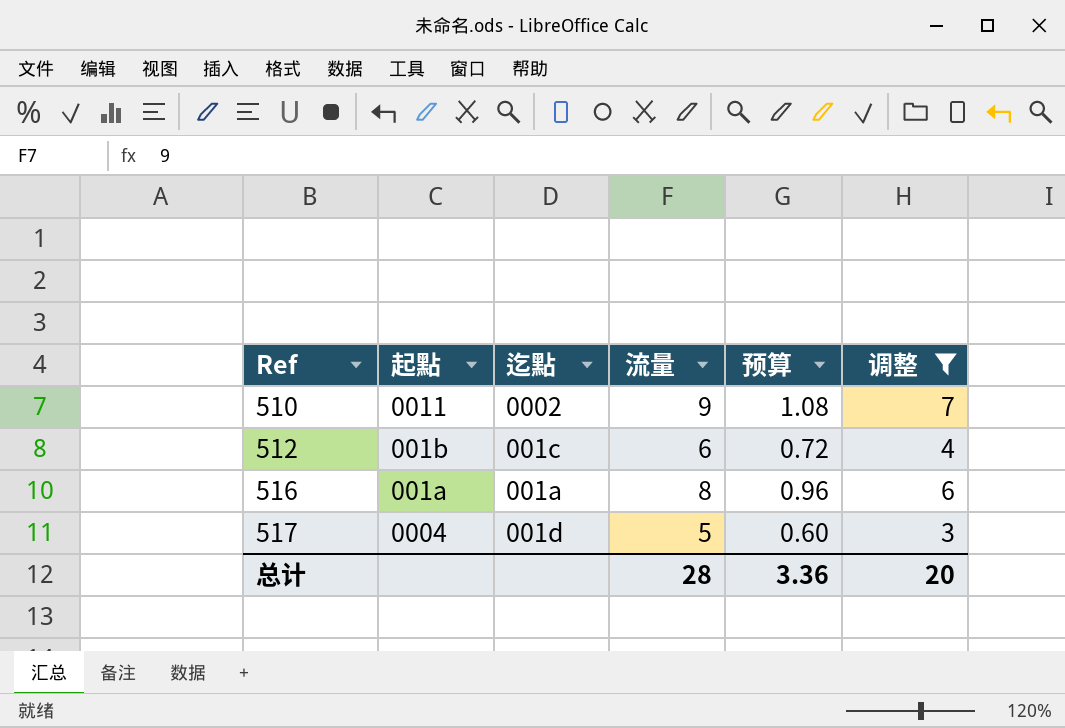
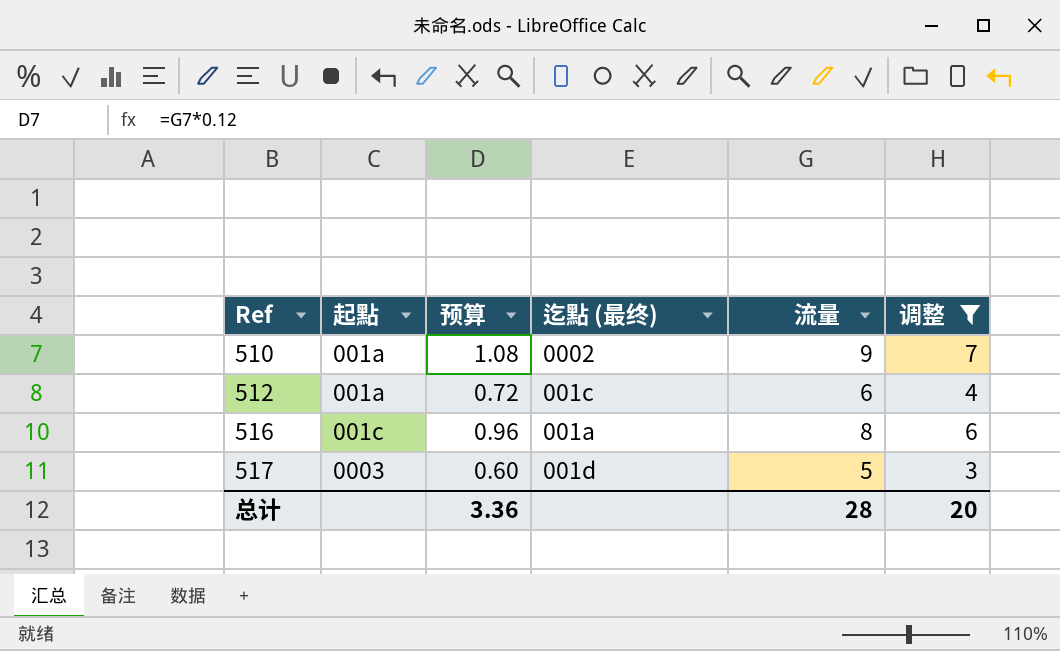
column 预算 | position: 5 -> 3
column name: 迄點 -> 迄點 (最终)
510 | 起點: 0011 -> 001a
512 | 起點: 001b -> 001a
516 | 起點: 001a -> 001c
517 | 起點: 0004 -> 0003

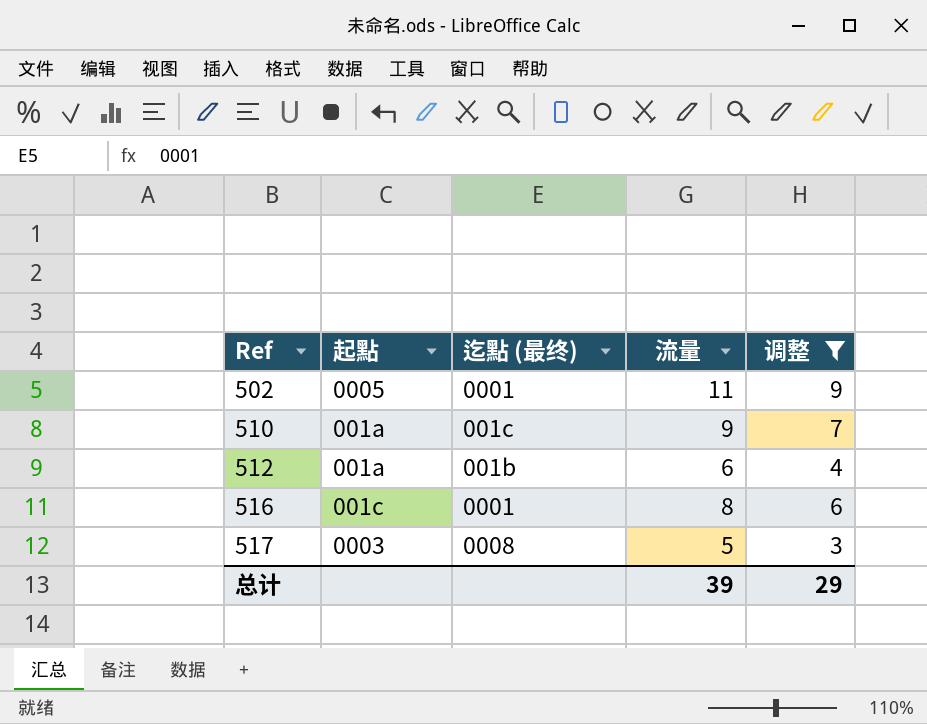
column 预算 | formula: [流量] * 0.12 -> none
row 502: none -> 0005 | 0001 | 11 | 9
510 | 迄點 (最终): 0002 -> 001c
512 | 迄點 (最终): 001c -> 001b
516 | 迄點 (最终): 001a -> 0001
517 | 迄點 (最终): 001d -> 0008
总计 | 流量: 28 -> 39
总计 | 调整: 20 -> 29

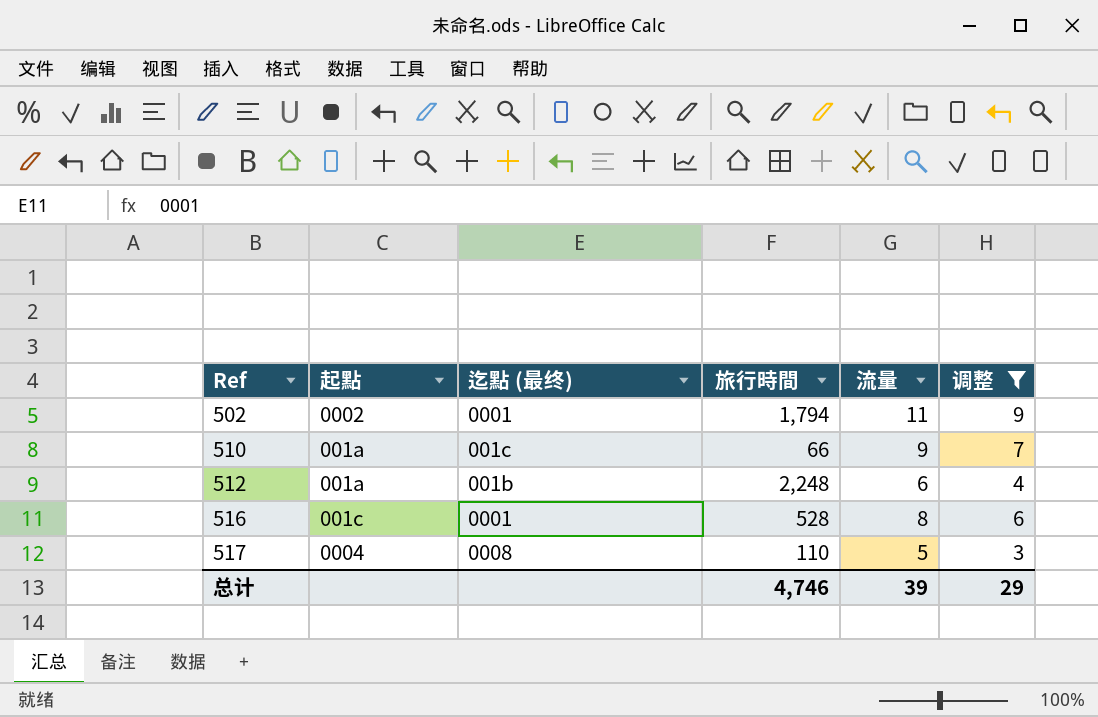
column 旅行時間 | position: none -> 4
502 | 起點: 0005 -> 0002
517 | 起點: 0003 -> 0004

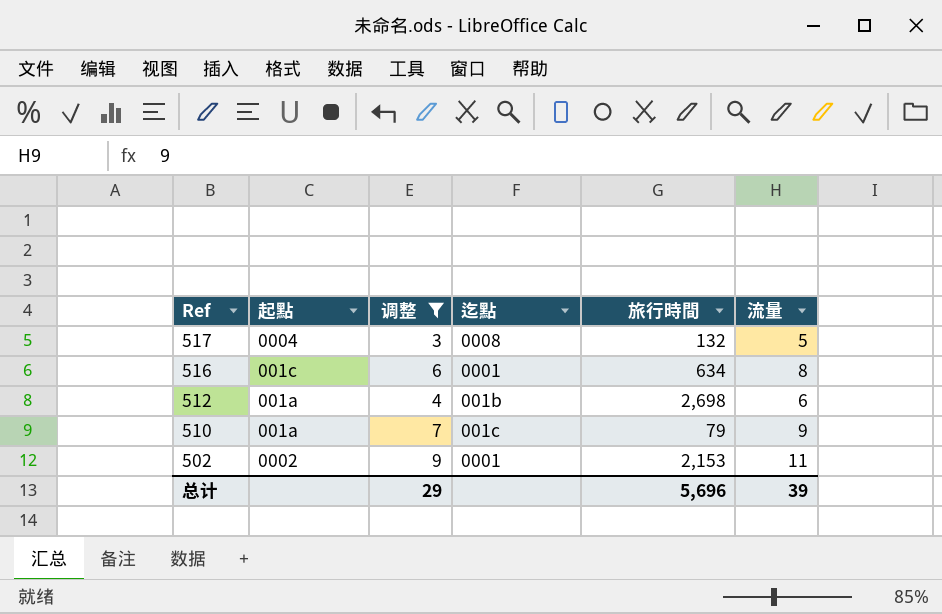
row order: Ref ascending -> Ref descending
column 调整 | position: 6 -> 3
column name: 迄點 (最终) -> 迄點
517 | 旅行時間: 110 -> 132
516 | 旅行時間: 528 -> 634
512 | 旅行時間: 2,248 -> 2,698
510 | 旅行時間: 66 -> 79
502 | 旅行時間: 1,794 -> 2,153
总计 | 旅行時間: 4,746 -> 5,696

